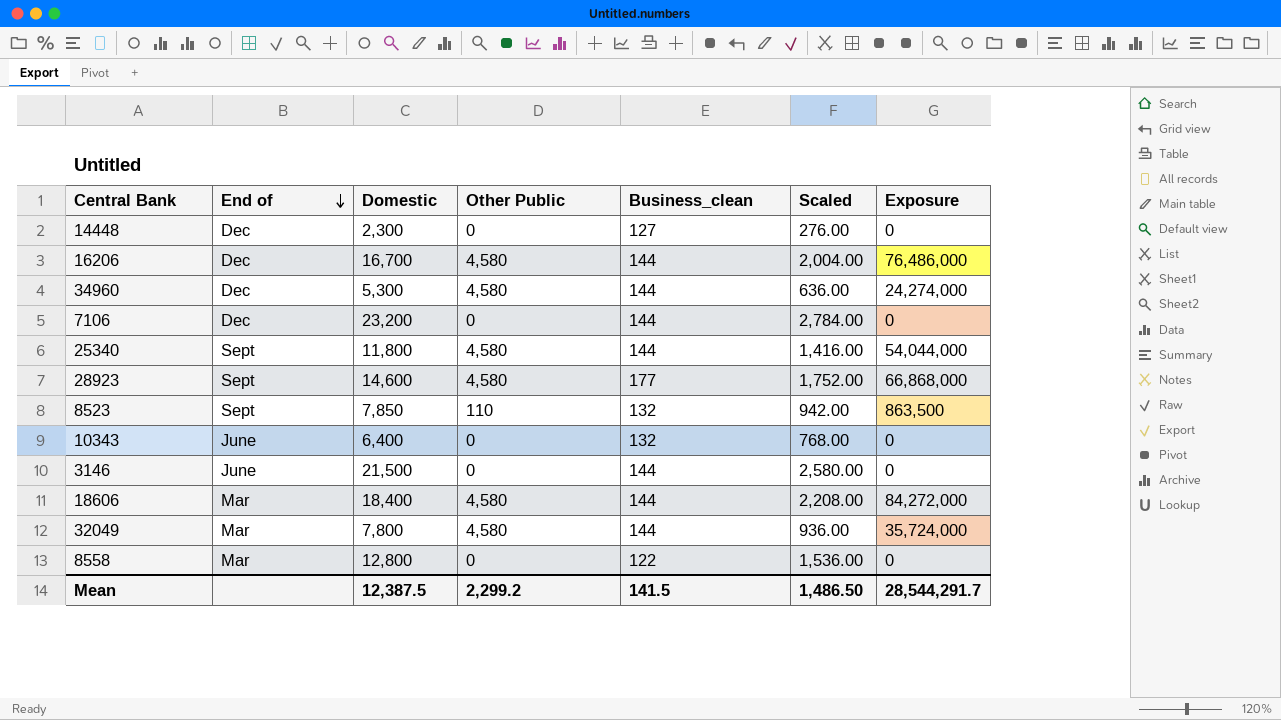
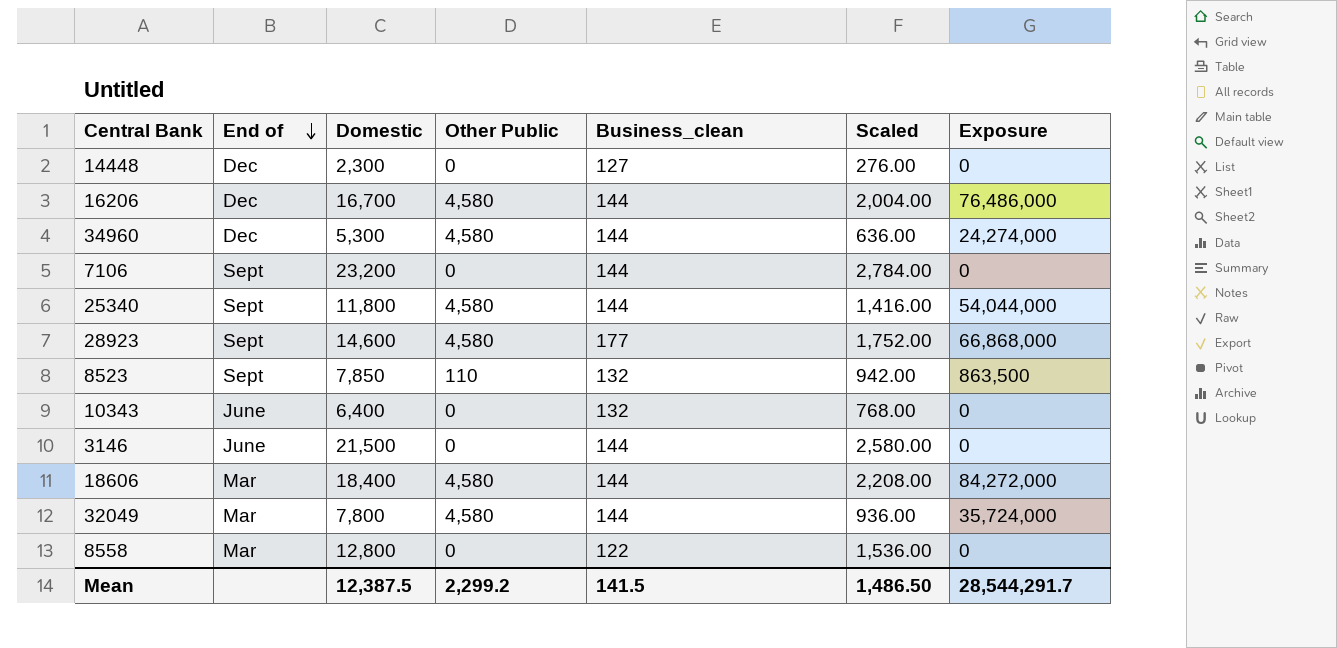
7106 | End of: Dec -> Sept

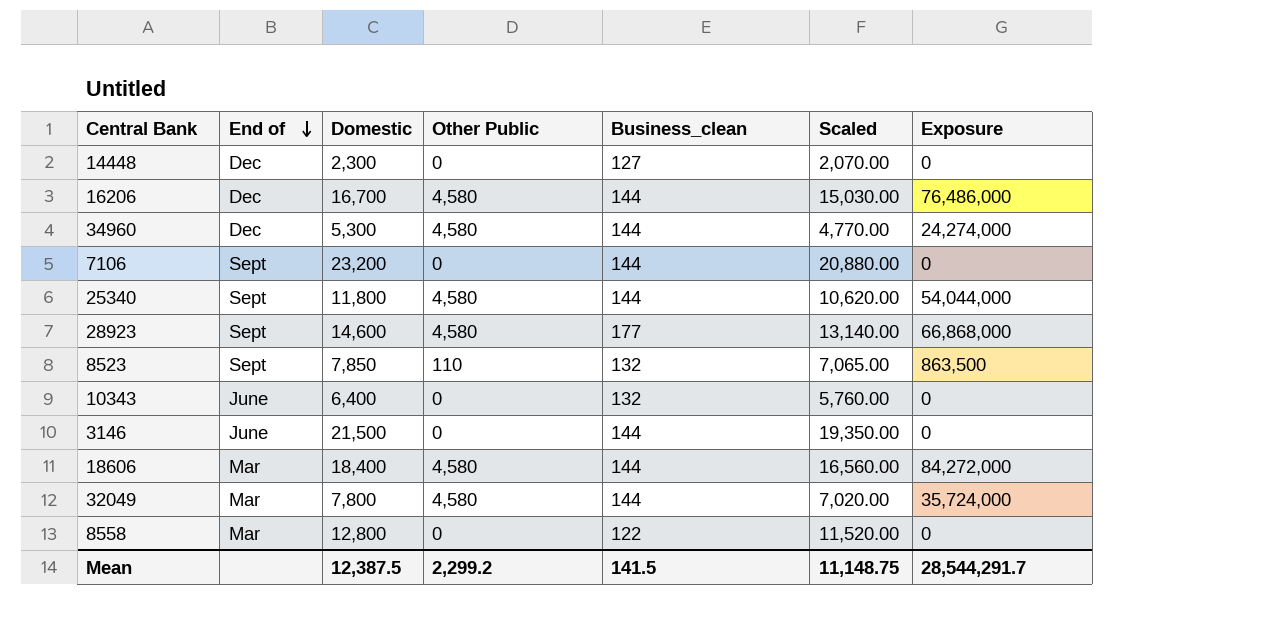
column Scaled | formula: [Domestic] * 0.12 -> [Domestic] * 0.9
Mean | Scaled: 1,486.50 -> 11,148.75

